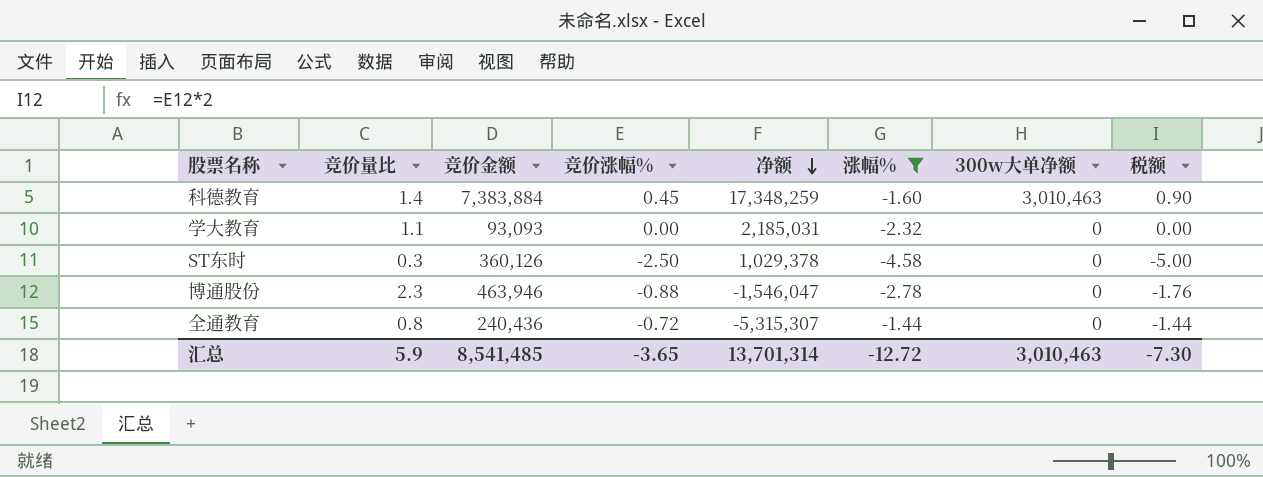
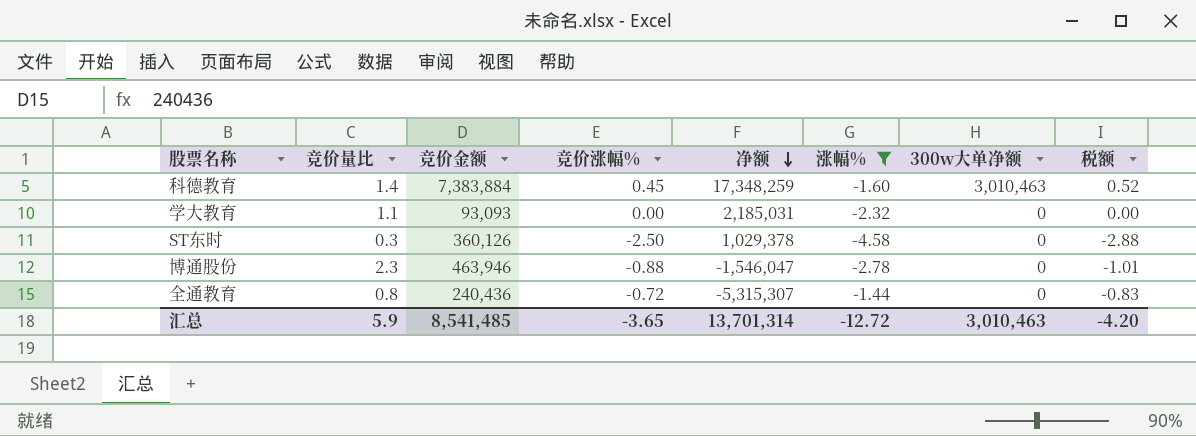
column 税额 | formula: [竞价涨幅%] * 2 -> [竞价涨幅%] * 1.15
汇总 | 税额: -7.30 -> -4.20

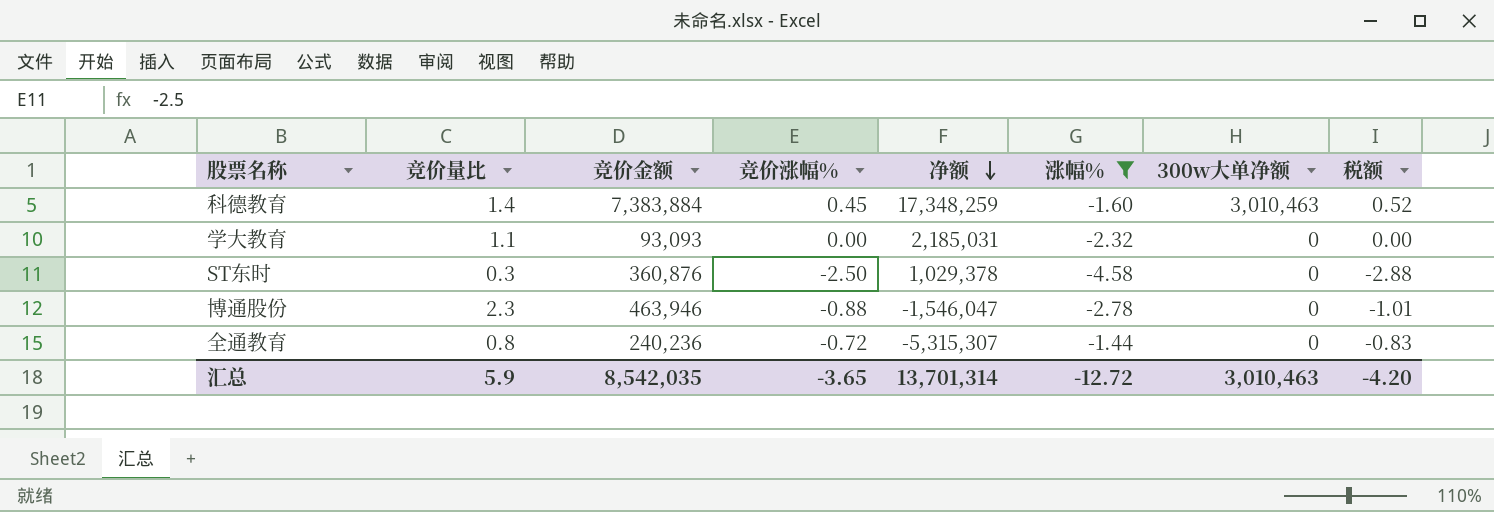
ST东时 | 竞价金额: 360,126 -> 360,876
全通教育 | 竞价金额: 240,436 -> 240,236
汇总 | 竞价金额: 8,541,485 -> 8,542,035

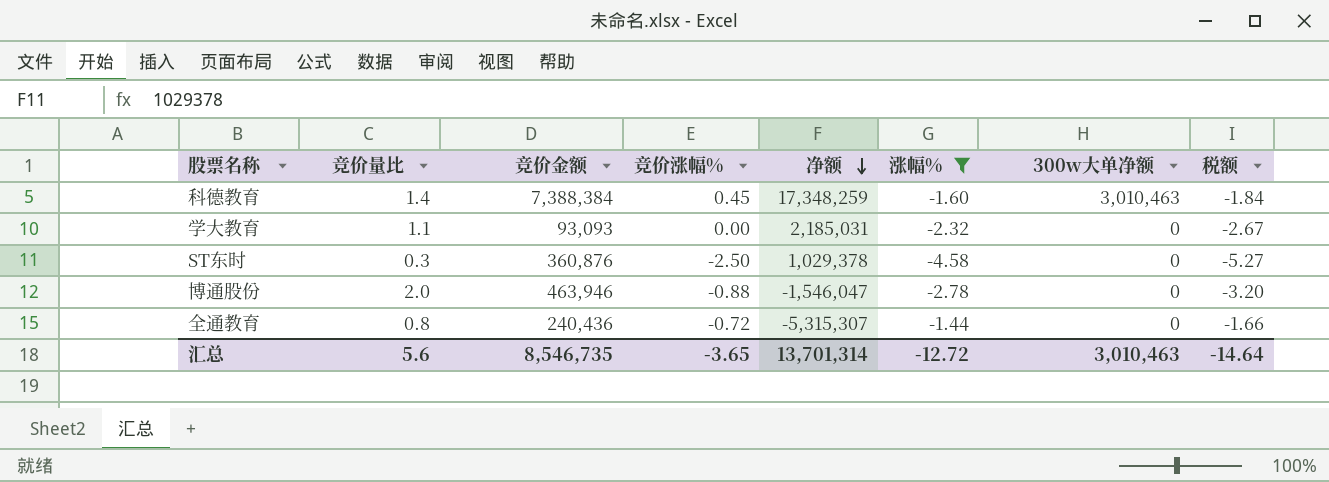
column 税额 | formula: [竞价涨幅%] * 1.15 -> [涨幅%] * 1.15
科德教育 | 竞价金额: 7,383,884 -> 7,388,384
博通股份 | 竞价量比: 2.3 -> 2.0
全通教育 | 竞价金额: 240,236 -> 240,436
汇总 | 竞价量比: 5.9 -> 5.6
汇总 | 竞价金额: 8,542,035 -> 8,546,735
汇总 | 税额: -4.20 -> -14.64

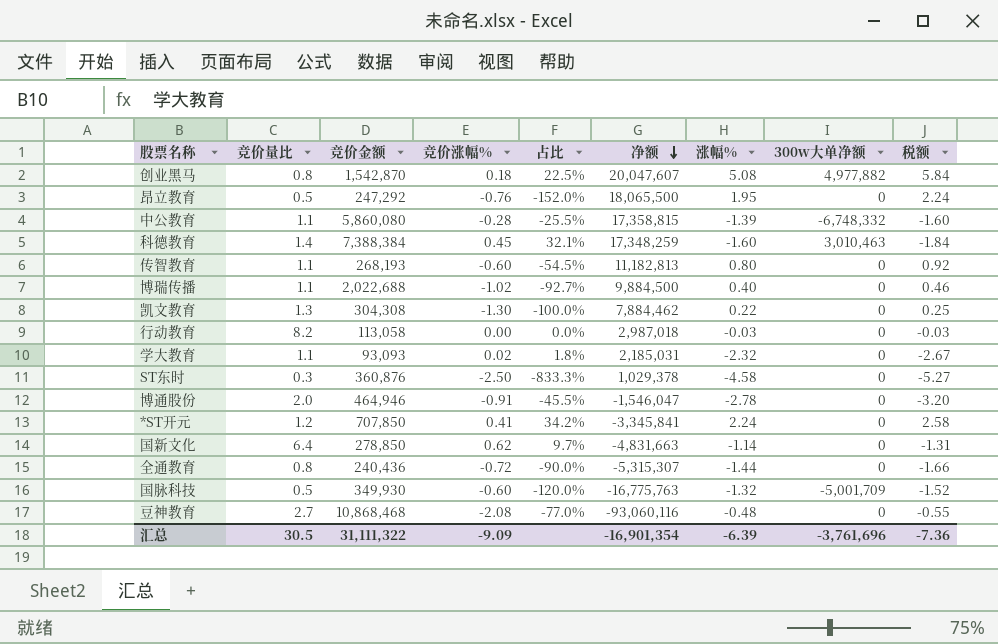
filter: 涨幅% <= -1.44 -> none
column 占比 | formula: none -> [竞价涨幅%] / [竞价量比]
学大教育 | 竞价涨幅%: 0.00 -> 0.02
博通股份 | 竞价金额: 463,946 -> 464,946
博通股份 | 竞价涨幅%: -0.88 -> -0.91
汇总 | 竞价量比: 5.6 -> 30.5
汇总 | 竞价金额: 8,546,735 -> 31,111,322
汇总 | 竞价涨幅%: -3.65 -> -9.09
汇总 | 净额: 13,701,314 -> -16,901,354
汇总 | 涨幅%: -12.72 -> -6.39
汇总 | 300w大单净额: 3,010,463 -> -3,761,696
汇总 | 税额: -14.64 -> -7.36

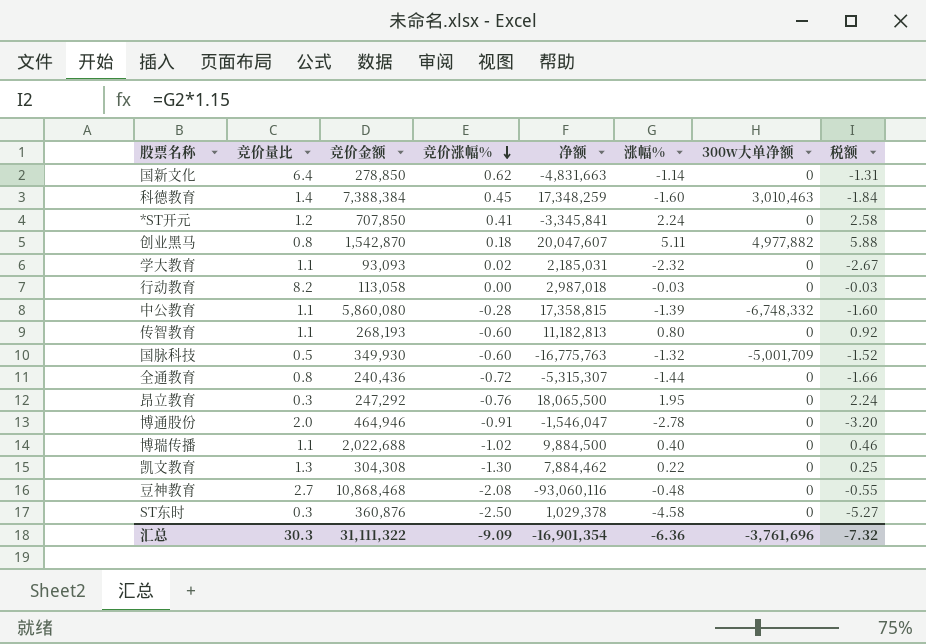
row order: 净额 descending -> 竞价涨幅% descending
column 占比 | formula: [竞价涨幅%] / [竞价量比] -> none
创业黑马 | 涨幅%: 5.08 -> 5.11
创业黑马 | 税额: 5.84 -> 5.88
昂立教育 | 竞价量比: 0.5 -> 0.3
汇总 | 竞价量比: 30.5 -> 30.3
汇总 | 涨幅%: -6.39 -> -6.36
汇总 | 税额: -7.36 -> -7.32

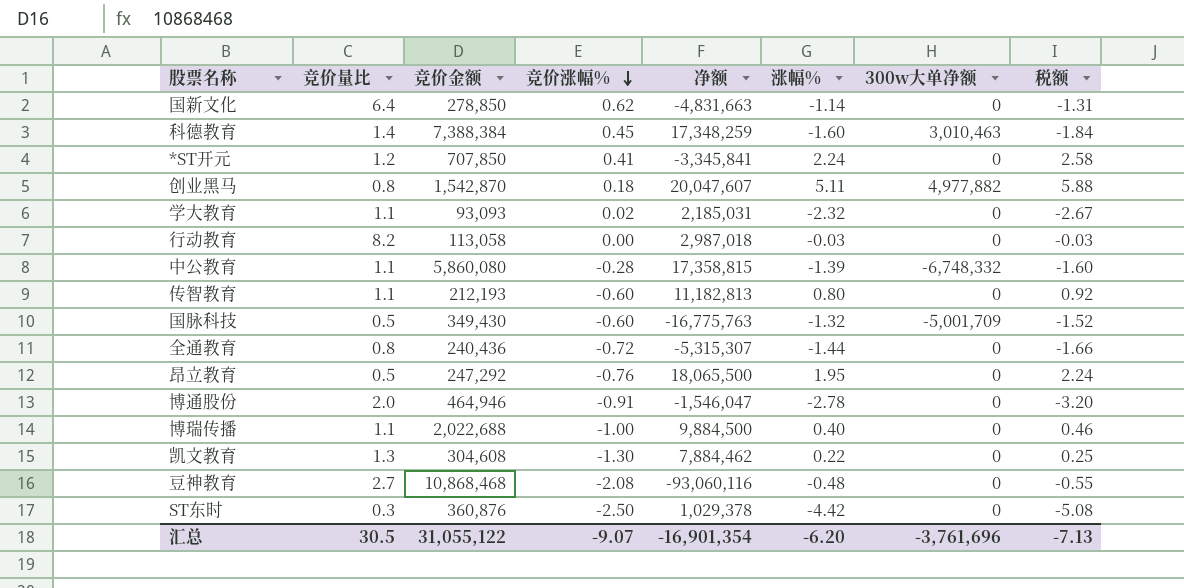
传智教育 | 竞价金额: 268,193 -> 212,193
国脉科技 | 竞价金额: 349,930 -> 349,430
昂立教育 | 竞价量比: 0.3 -> 0.5
博瑞传播 | 竞价涨幅%: -1.02 -> -1.00
凯文教育 | 竞价金额: 304,308 -> 304,608
ST东时 | 涨幅%: -4.58 -> -4.42
ST东时 | 税额: -5.27 -> -5.08
汇总 | 竞价量比: 30.3 -> 30.5
汇总 | 竞价金额: 31,111,322 -> 31,055,122
汇总 | 竞价涨幅%: -9.09 -> -9.07
汇总 | 涨幅%: -6.36 -> -6.20
汇总 | 税额: -7.32 -> -7.13

